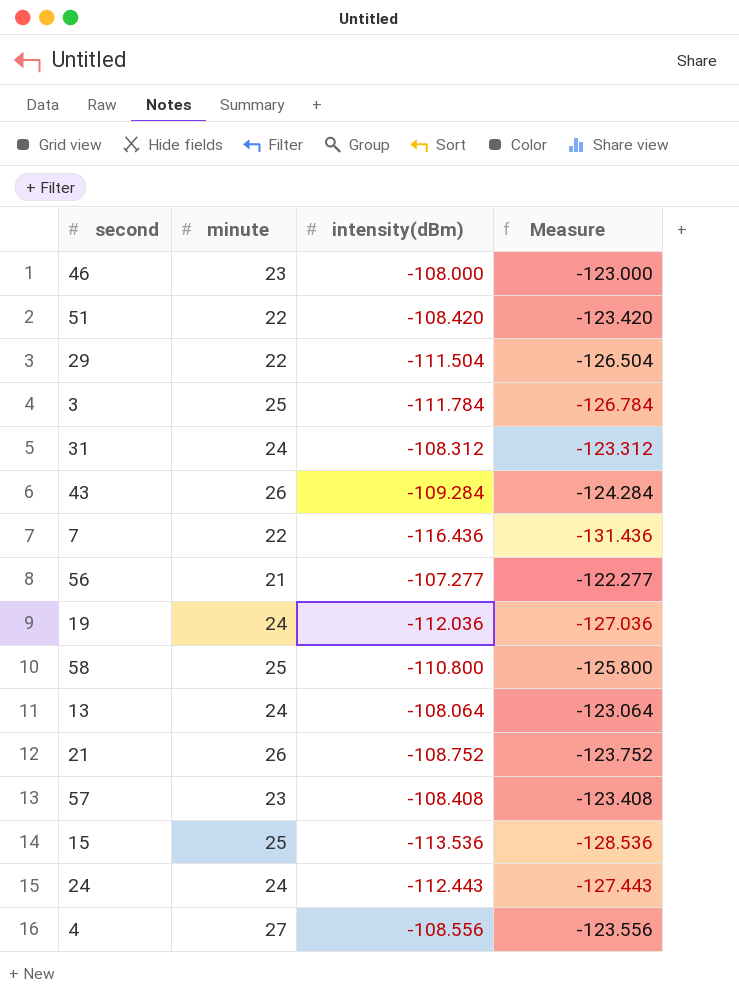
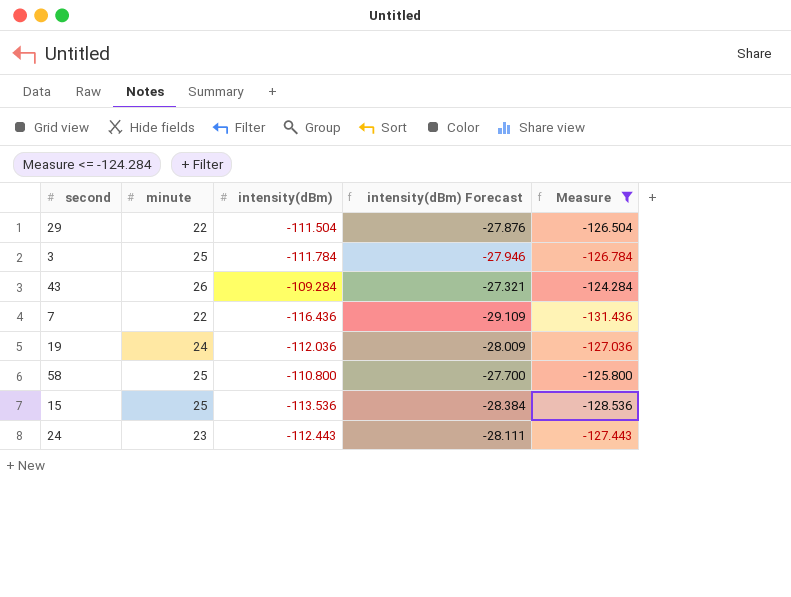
filter: none -> Measure <= -124.284
column intensity(dBm) Forecast | formula: none -> [intensity(dBm)] * 0.25
24 | minute: 24 -> 23

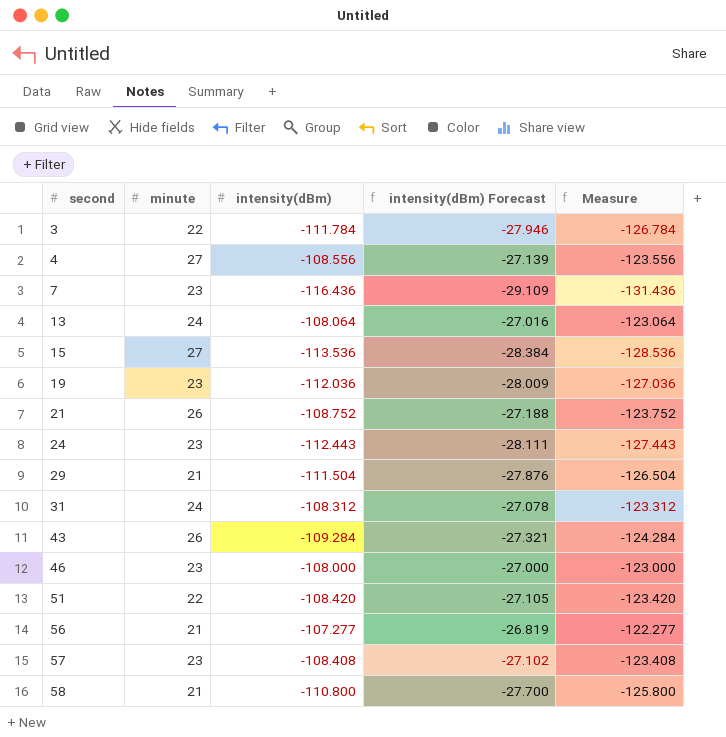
filter: Measure <= -124.284 -> none
row order: none -> second ascending
3 | minute: 25 -> 22
7 | minute: 22 -> 23
15 | minute: 25 -> 27
19 | minute: 24 -> 23
29 | minute: 22 -> 21
58 | minute: 25 -> 21

